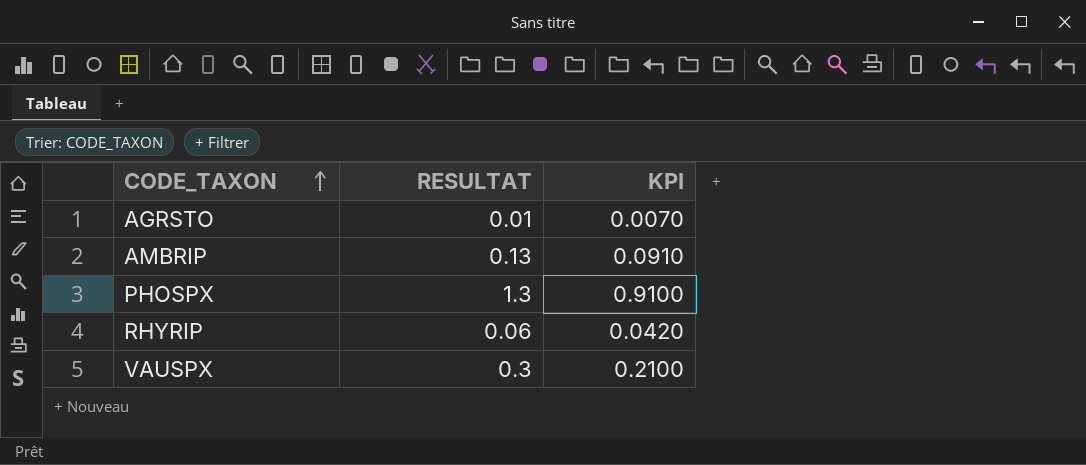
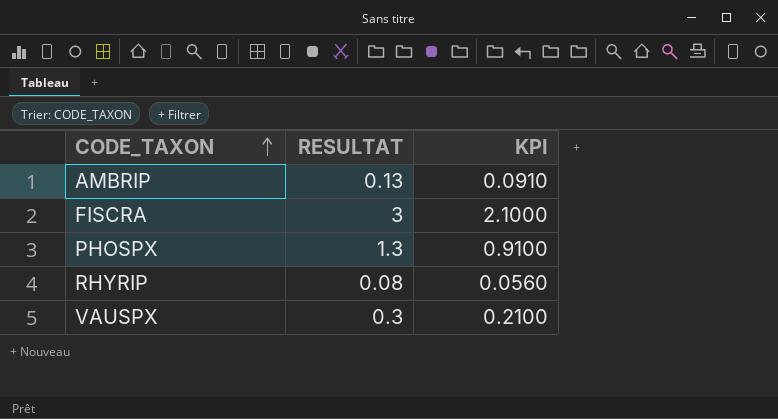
row AGRSTO: 0.01 | 0.0070 -> none
row FISCRA: none -> 3 | 2.1000
RHYRIP | RESULTAT: 0.06 -> 0.08
RHYRIP | KPI: 0.0420 -> 0.0560

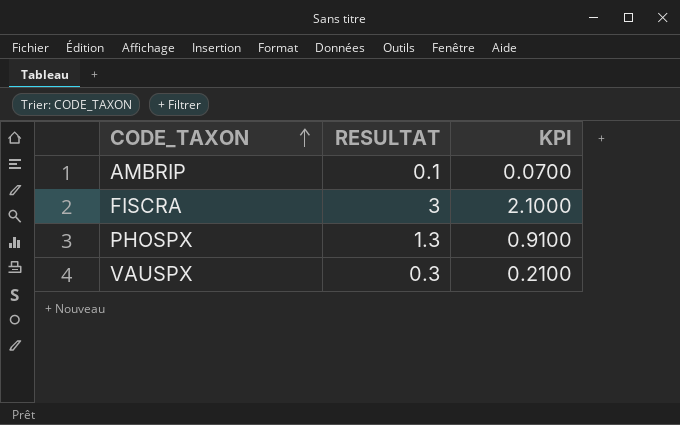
row RHYRIP: 0.08 | 0.0560 -> none
AMBRIP | RESULTAT: 0.13 -> 0.1
AMBRIP | KPI: 0.0910 -> 0.0700

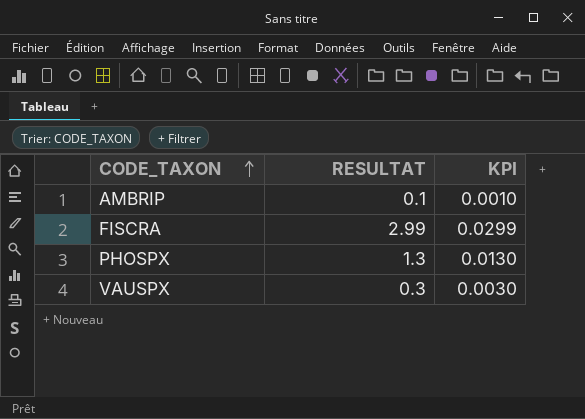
column KPI | formula: [RESULTAT] * 0.7 -> [RESULTAT] * 0.01
FISCRA | RESULTAT: 3 -> 2.99

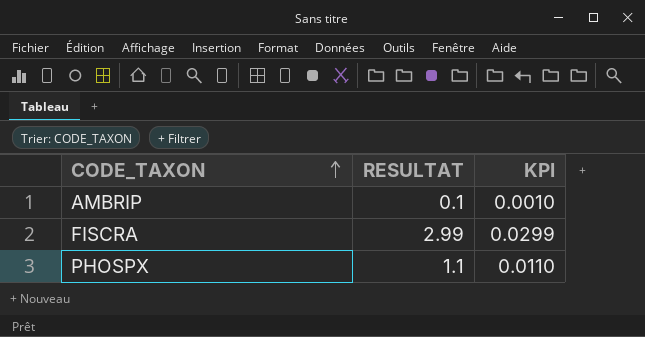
row VAUSPX: 0.3 | 0.0030 -> none
PHOSPX | RESULTAT: 1.3 -> 1.1
PHOSPX | KPI: 0.0130 -> 0.0110

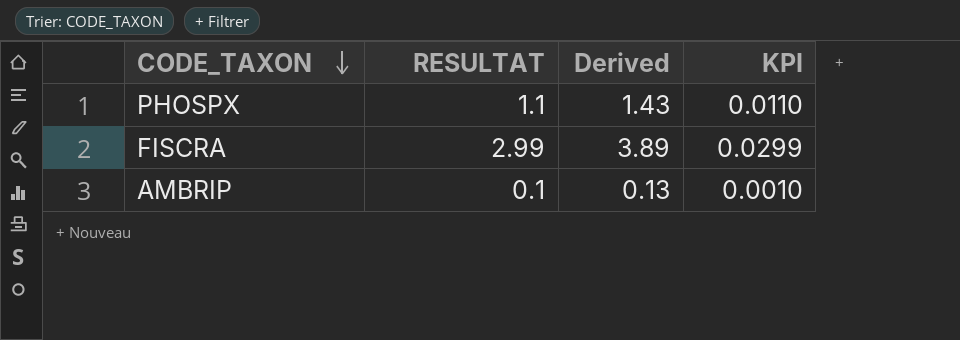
row order: CODE_TAXON ascending -> CODE_TAXON descending
column Derived | formula: none -> [RESULTAT] * 1.3

